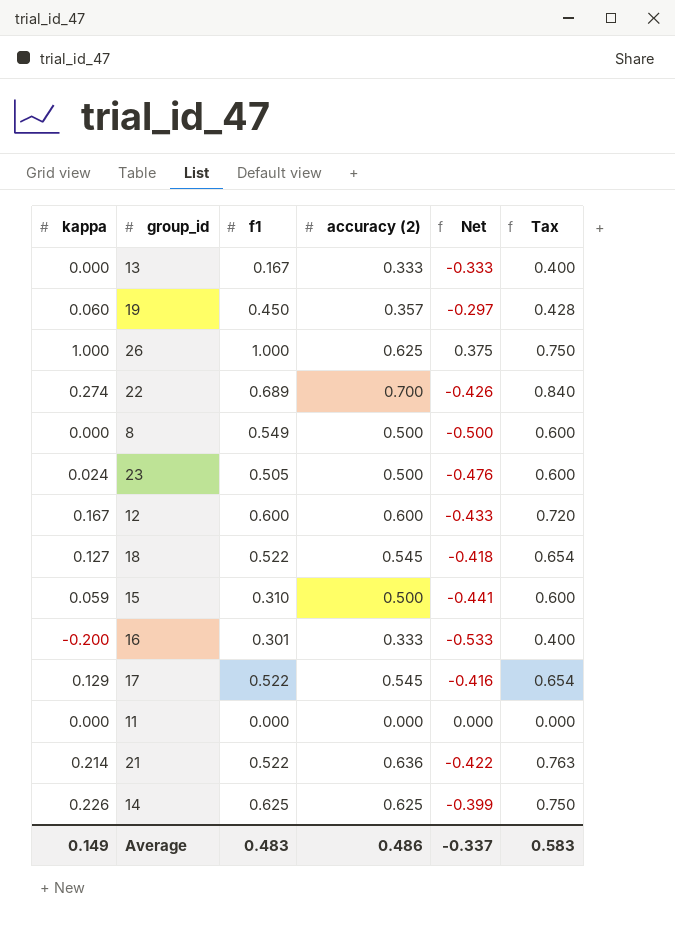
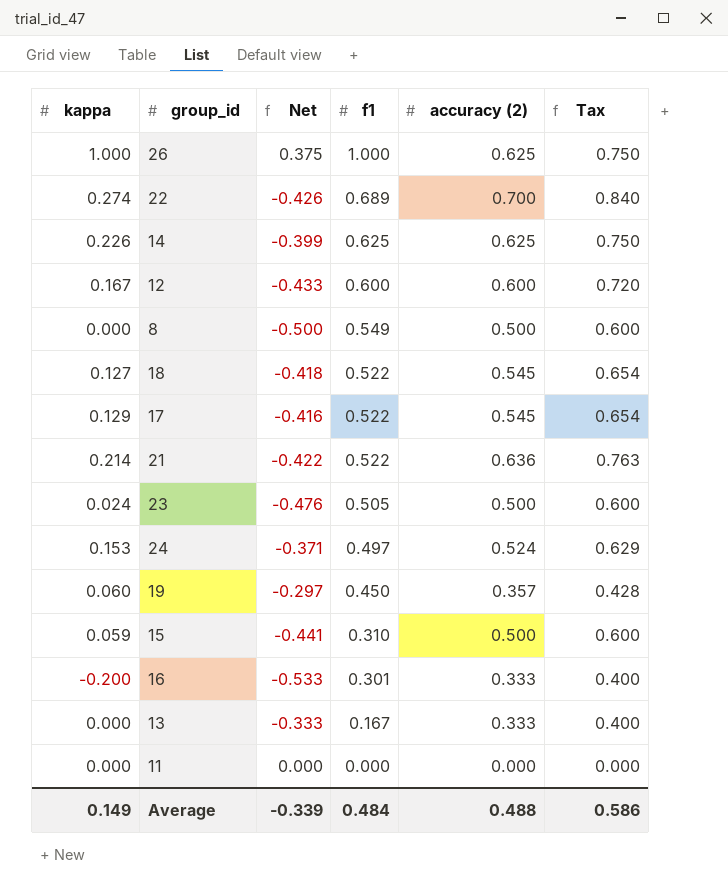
row order: none -> f1 descending
column Net | position: 5 -> 3
row 24: none -> 0.153 | -0.371 | 0.497 | 0.524 | 0.629
Average | Net: -0.337 -> -0.339
Average | f1: 0.483 -> 0.484
Average | accuracy (2): 0.486 -> 0.488
Average | Tax: 0.583 -> 0.586

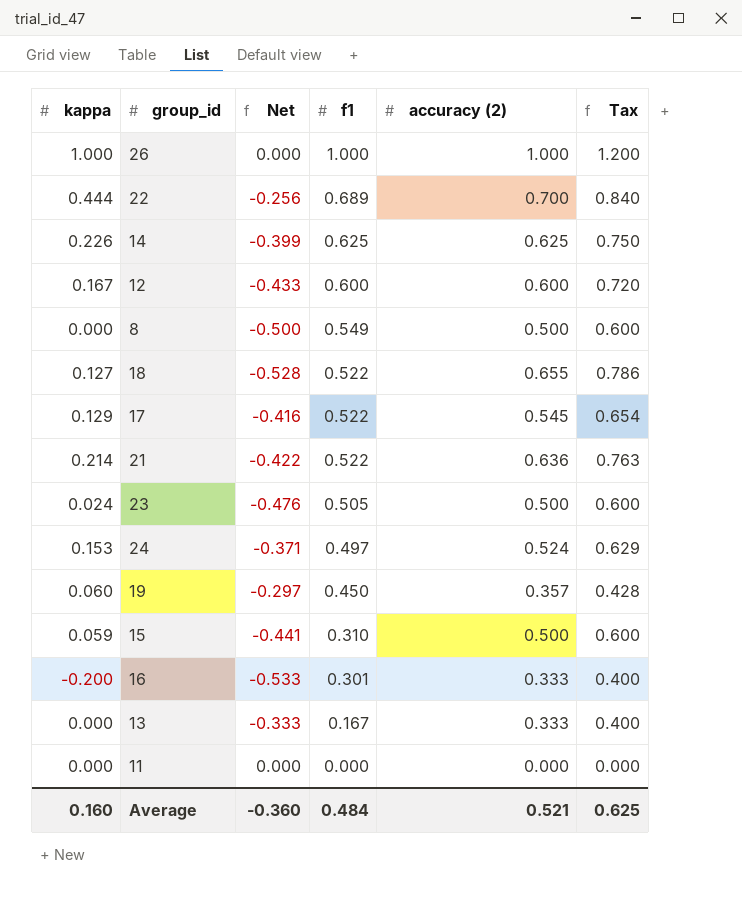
26 | Net: 0.375 -> 0.000
26 | accuracy (2): 0.625 -> 1.000
26 | Tax: 0.750 -> 1.200
22 | kappa: 0.274 -> 0.444
22 | Net: -0.426 -> -0.256
18 | Net: -0.418 -> -0.528
18 | accuracy (2): 0.545 -> 0.655
18 | Tax: 0.654 -> 0.786
Average | kappa: 0.149 -> 0.160
Average | Net: -0.339 -> -0.360
Average | accuracy (2): 0.488 -> 0.521
Average | Tax: 0.586 -> 0.625

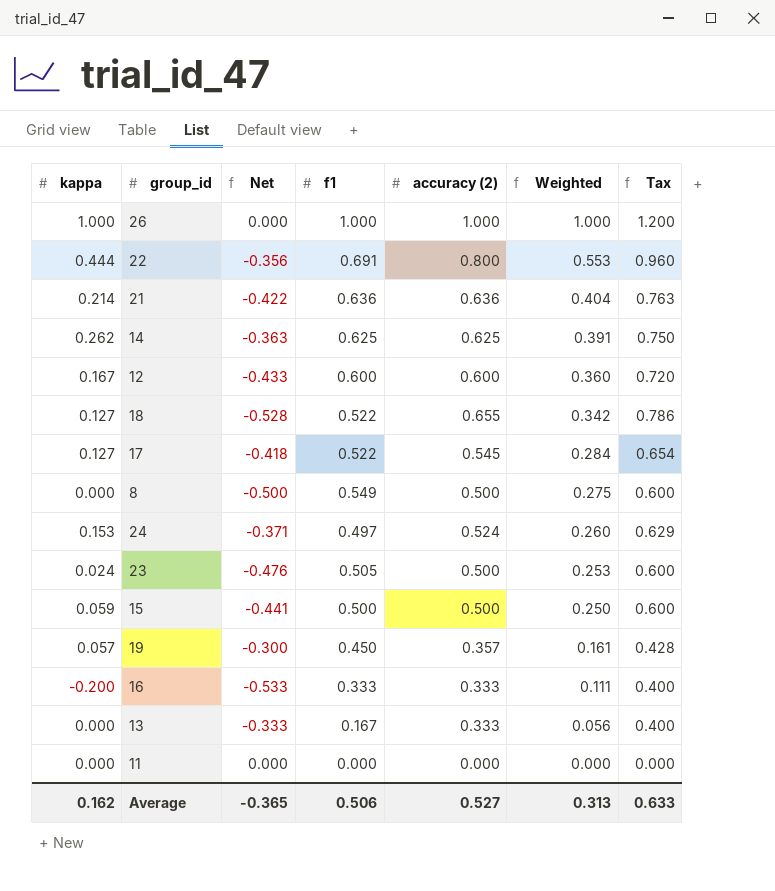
row order: f1 descending -> Weighted descending
column Weighted | formula: none -> [f1] * [accuracy (2)]
22 | Net: -0.256 -> -0.356
22 | f1: 0.689 -> 0.691
22 | accuracy (2): 0.700 -> 0.800
22 | Tax: 0.840 -> 0.960
21 | f1: 0.522 -> 0.636
14 | kappa: 0.226 -> 0.262
14 | Net: -0.399 -> -0.363
17 | kappa: 0.129 -> 0.127
17 | Net: -0.416 -> -0.418
15 | f1: 0.310 -> 0.500
19 | kappa: 0.060 -> 0.057
19 | Net: -0.297 -> -0.300
16 | f1: 0.301 -> 0.333
Average | kappa: 0.160 -> 0.162
Average | Net: -0.360 -> -0.365
Average | f1: 0.484 -> 0.506
Average | accuracy (2): 0.521 -> 0.527
Average | Tax: 0.625 -> 0.633

